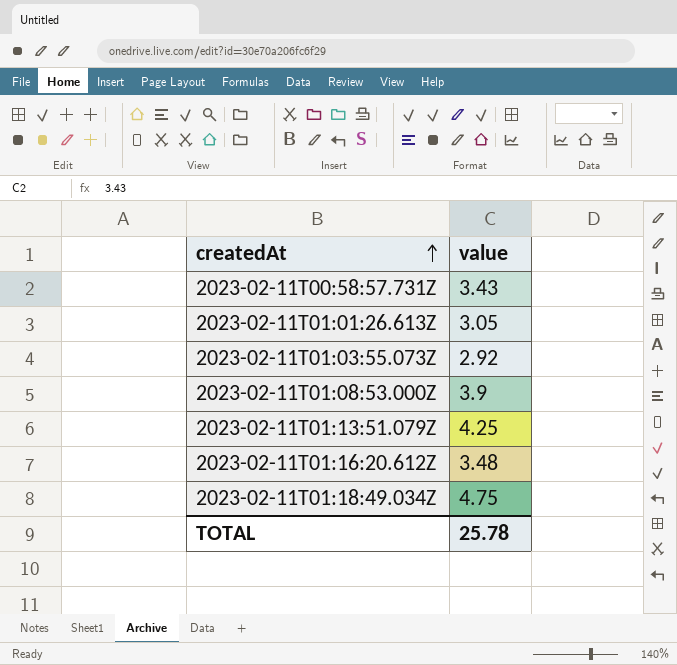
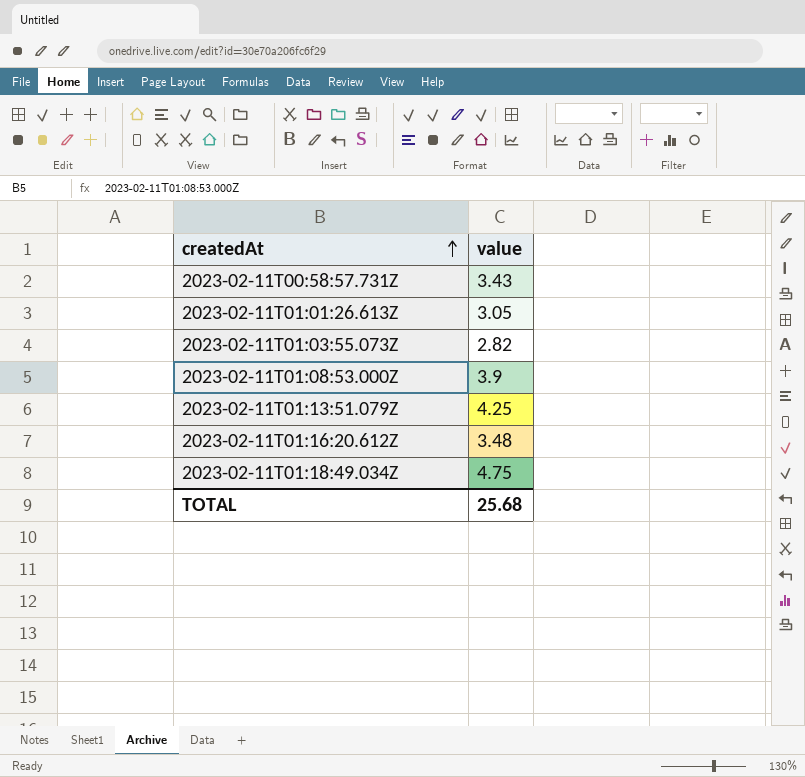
2023-02-11T01:03:55.073Z | value: 2.92 -> 2.82
TOTAL | value: 25.78 -> 25.68

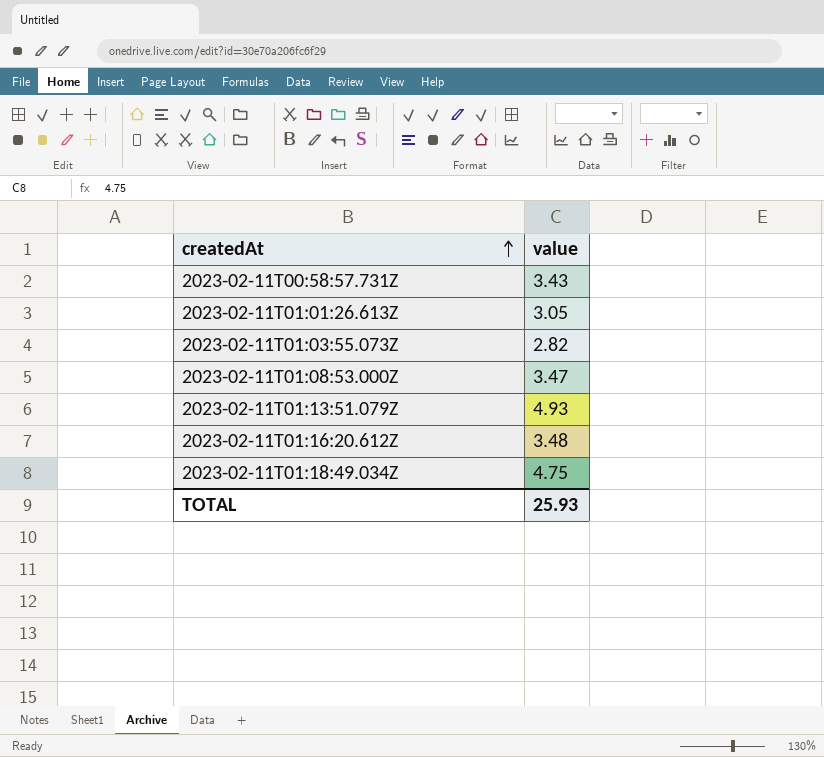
2023-02-11T01:08:53.000Z | value: 3.9 -> 3.47
2023-02-11T01:13:51.079Z | value: 4.25 -> 4.93
TOTAL | value: 25.68 -> 25.93

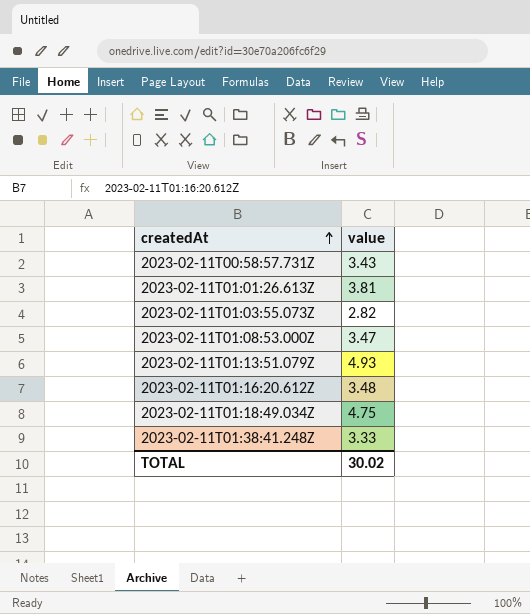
2023-02-11T01:01:26.613Z | value: 3.05 -> 3.81
row 2023-02-11T01:38:41.248Z: none -> 3.33
TOTAL | value: 25.93 -> 30.02

